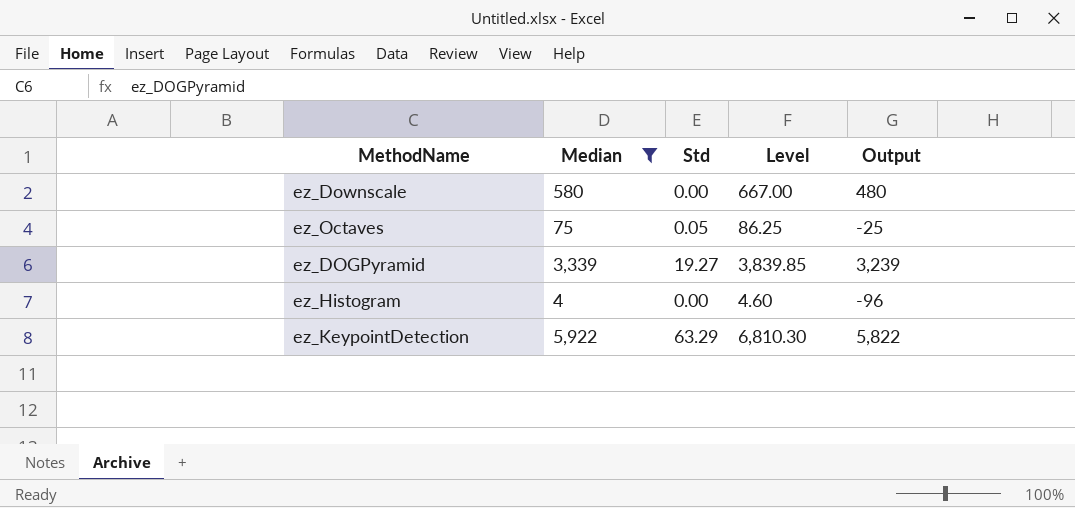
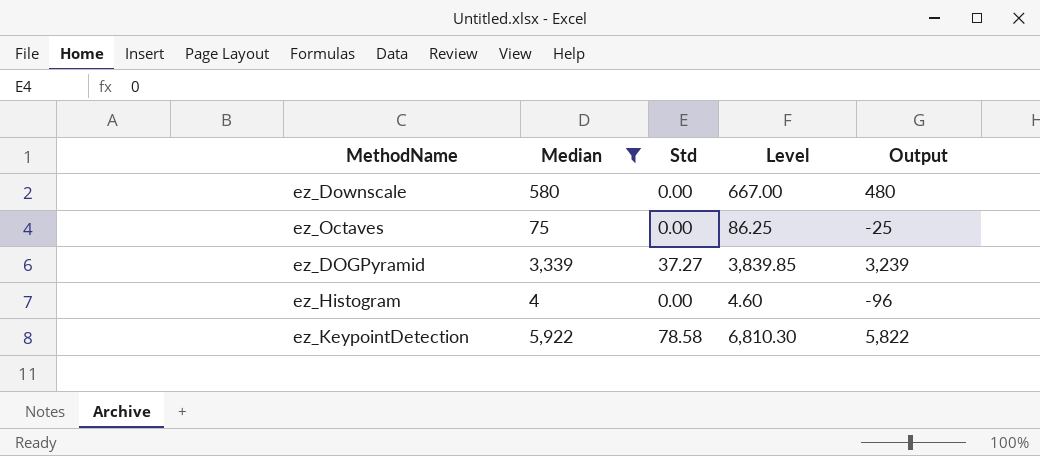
ez_Octaves | Std: 0.05 -> 0.00
ez_DOGPyramid | Std: 19.27 -> 37.27
ez_KeypointDetection | Std: 63.29 -> 78.58

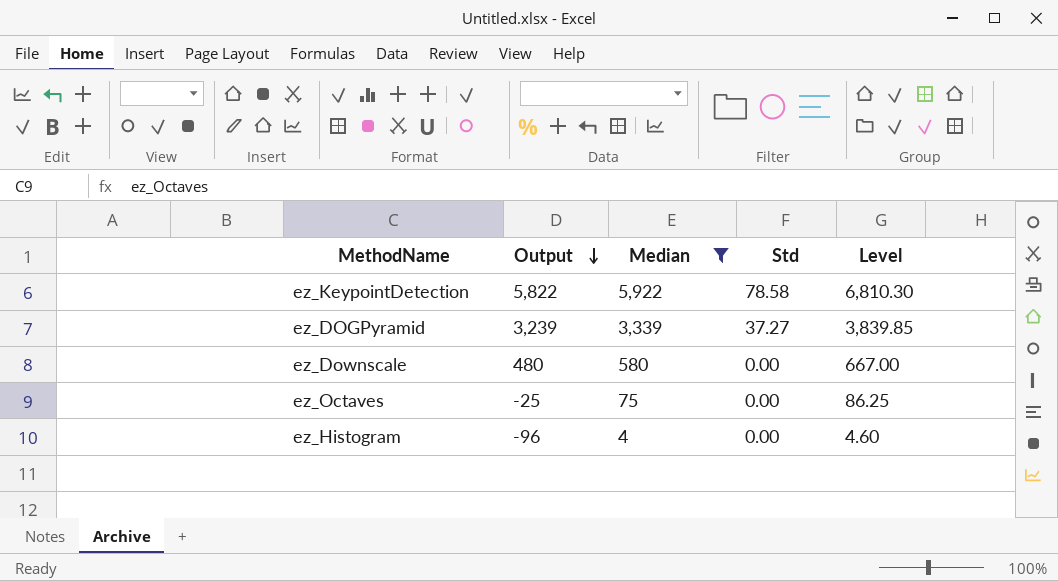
row order: none -> Output descending
column Output | position: 5 -> 2

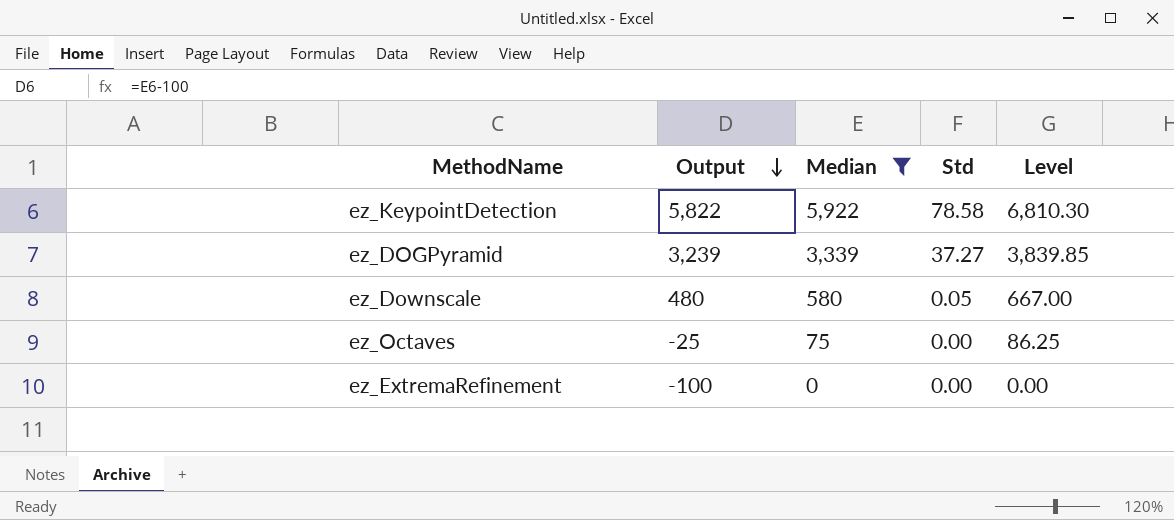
row ez_Histogram: -96 | 4 | 0.00 | 4.60 -> none
ez_Downscale | Std: 0.00 -> 0.05
row ez_ExtremaRefinement: none -> -100 | 0 | 0.00 | 0.00

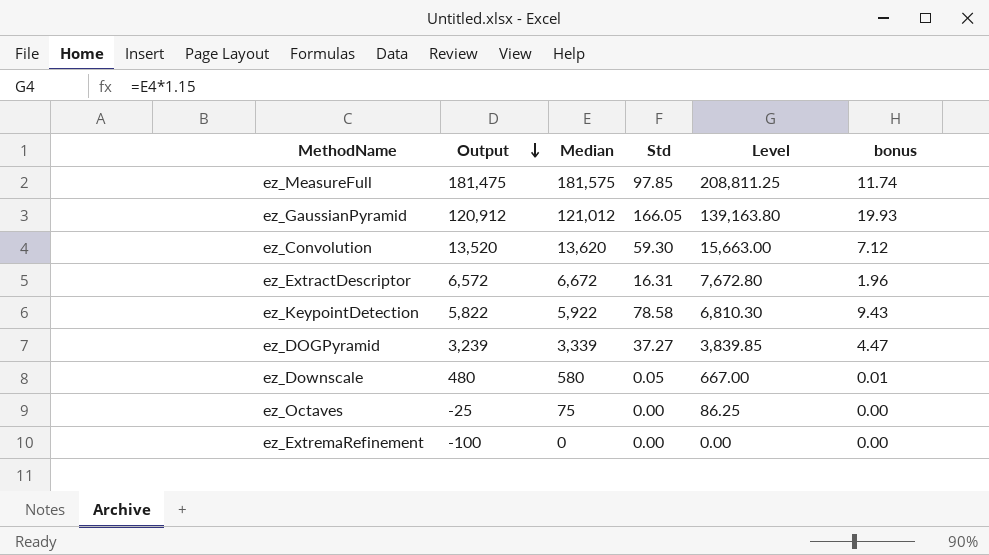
filter: Median <= 5,922 -> none
column bonus | formula: none -> [Std] * 0.12

